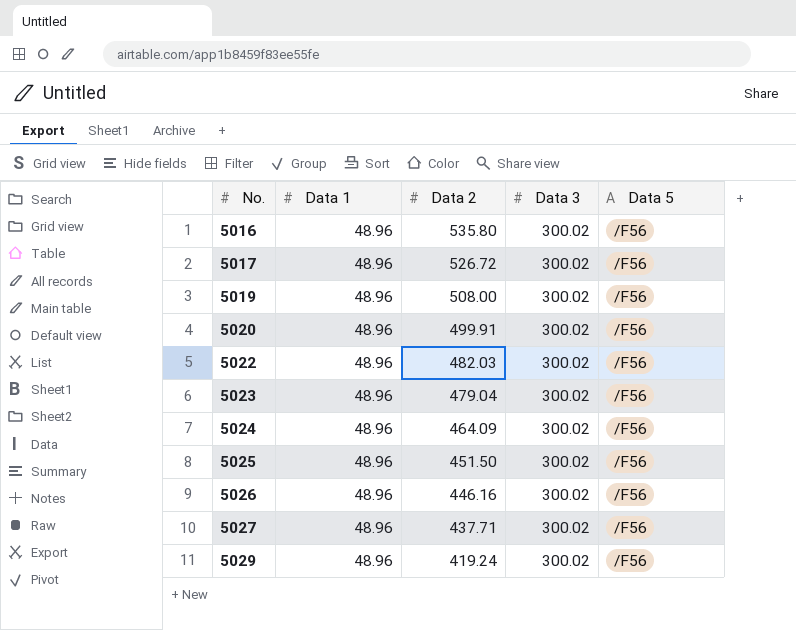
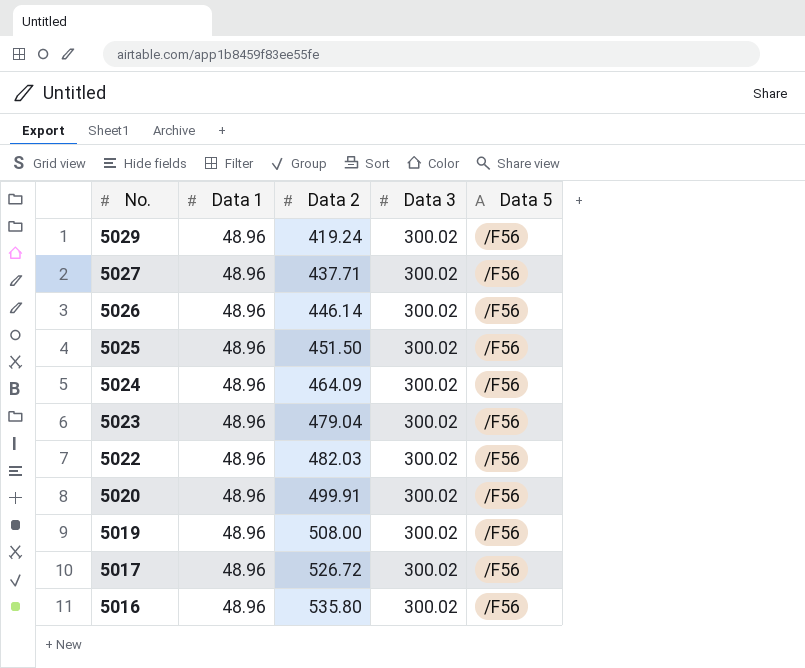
row order: No. ascending -> No. descending
5026 | Data 2: 446.16 -> 446.14

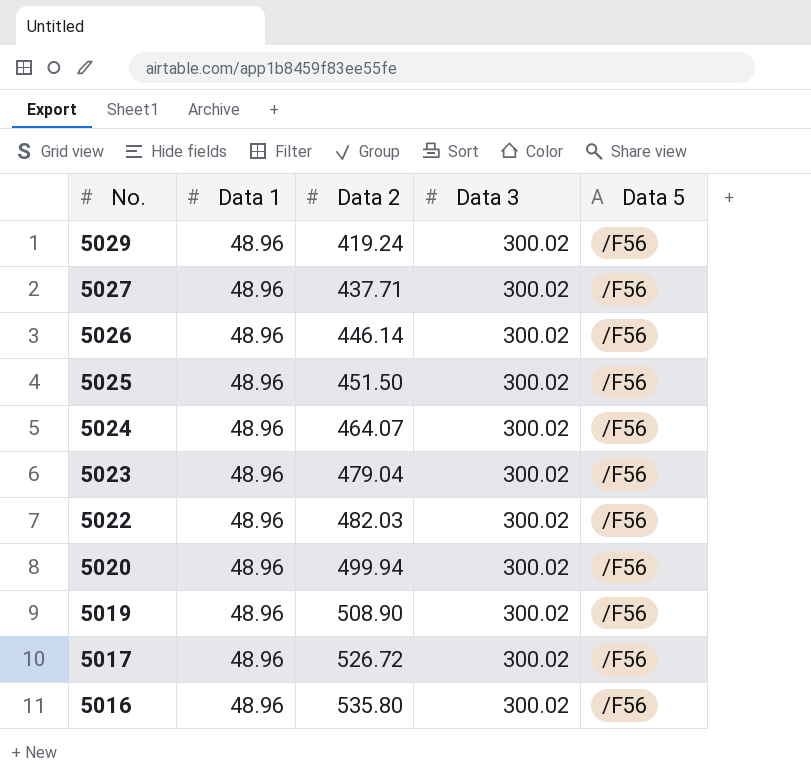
5024 | Data 2: 464.09 -> 464.07
5020 | Data 2: 499.91 -> 499.94
5019 | Data 2: 508.00 -> 508.90

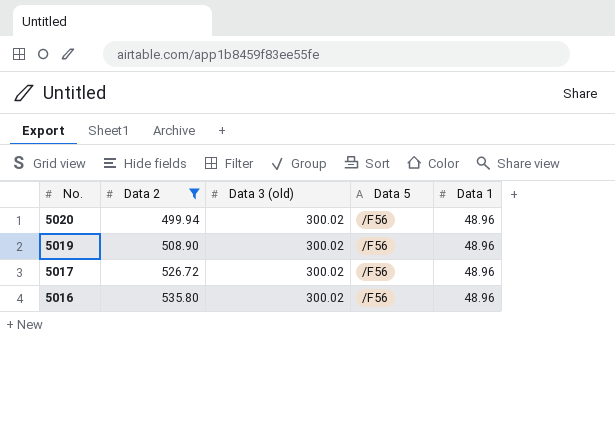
filter: none -> Data 2 >= 499.94
column name: Data 3 -> Data 3 (old)
column Data 1 | position: 2 -> 5

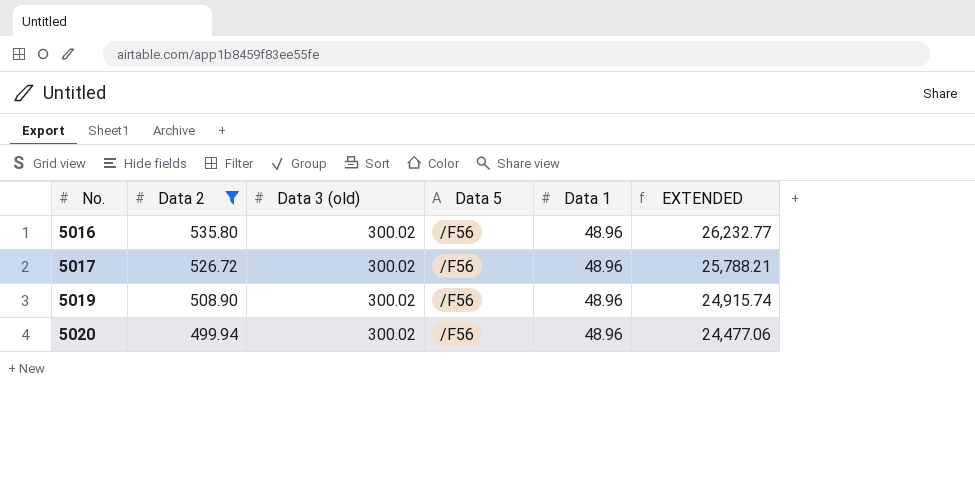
row order: No. descending -> No. ascending
column EXTENDED | formula: none -> [Data 2] * [Data 1]

